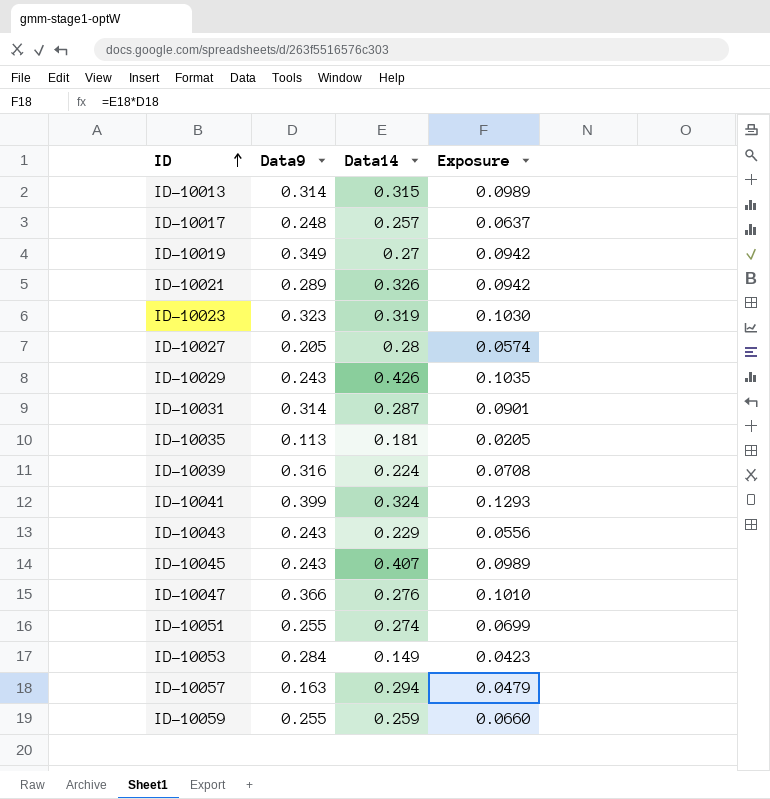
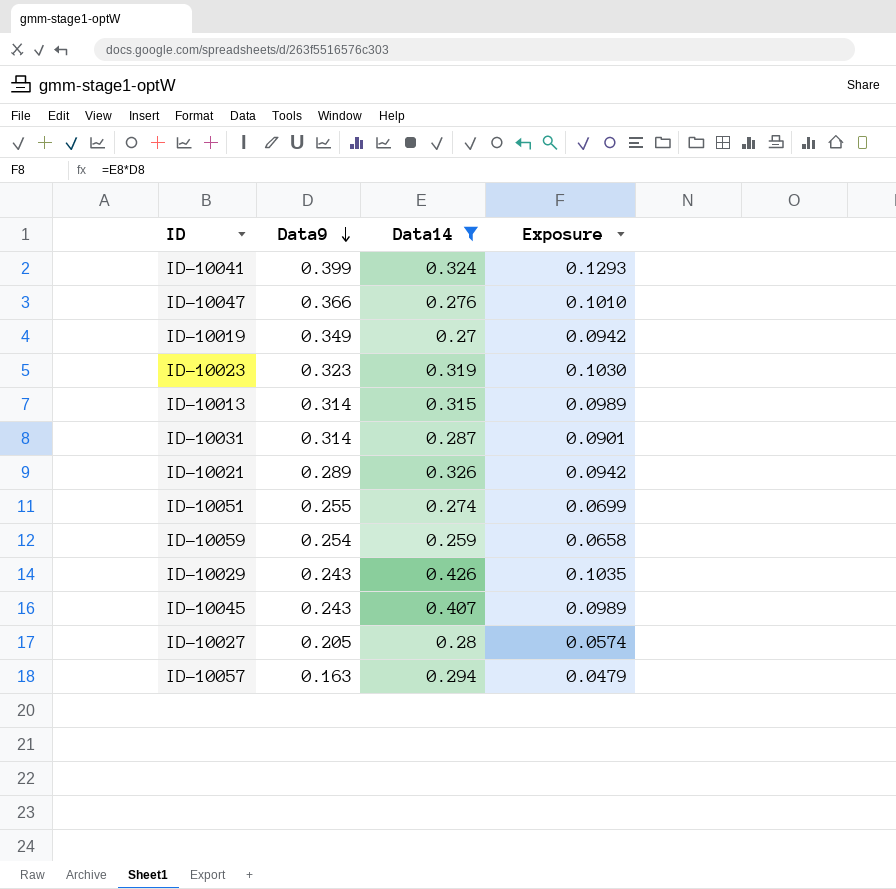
filter: none -> Data14 >= 0.259
row order: ID ascending -> Data9 descending
ID-10059 | Data9: 0.255 -> 0.254
ID-10059 | Exposure: 0.0660 -> 0.0658

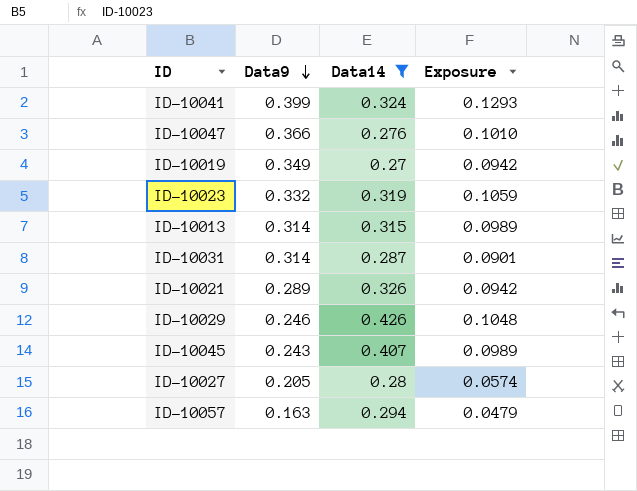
row ID-10051: 0.255 | 0.274 | 0.0699 -> none
row ID-10059: 0.254 | 0.259 | 0.0658 -> none
ID-10023 | Data9: 0.323 -> 0.332
ID-10023 | Exposure: 0.1030 -> 0.1059
ID-10029 | Data9: 0.243 -> 0.246
ID-10029 | Exposure: 0.1035 -> 0.1048

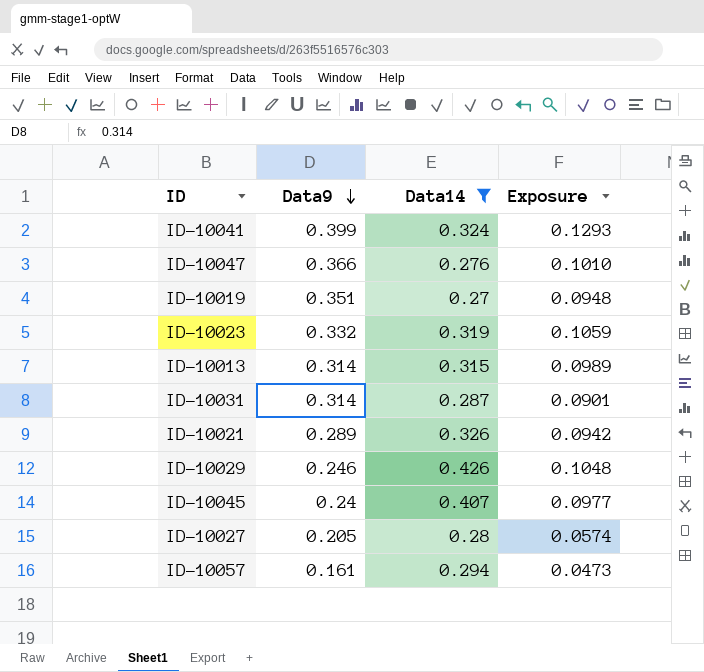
ID-10019 | Data9: 0.349 -> 0.351
ID-10019 | Exposure: 0.0942 -> 0.0948
ID-10045 | Data9: 0.243 -> 0.24
ID-10045 | Exposure: 0.0989 -> 0.0977
ID-10057 | Data9: 0.163 -> 0.161
ID-10057 | Exposure: 0.0479 -> 0.0473

